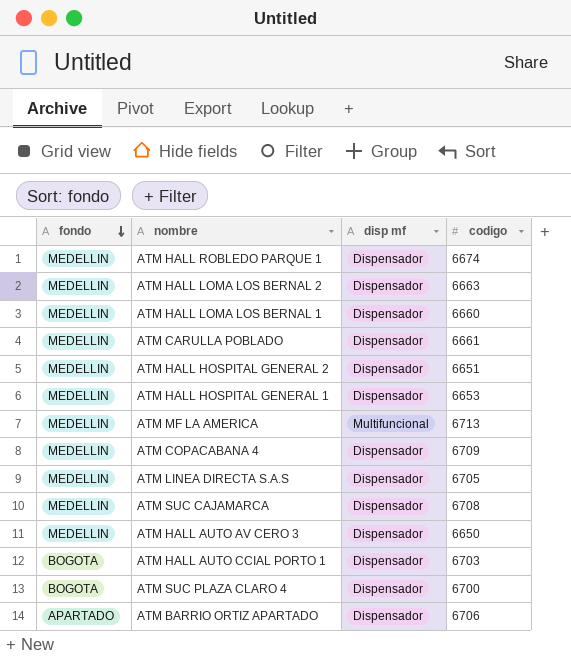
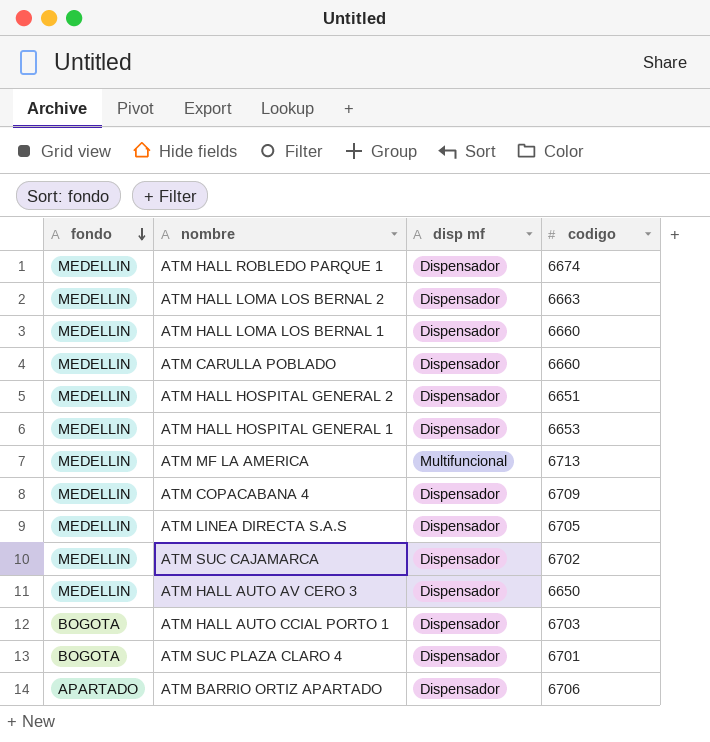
ATM CARULLA POBLADO | codigo: 6661 -> 6660
ATM SUC CAJAMARCA | codigo: 6708 -> 6702
ATM SUC PLAZA CLARO 4 | codigo: 6700 -> 6701

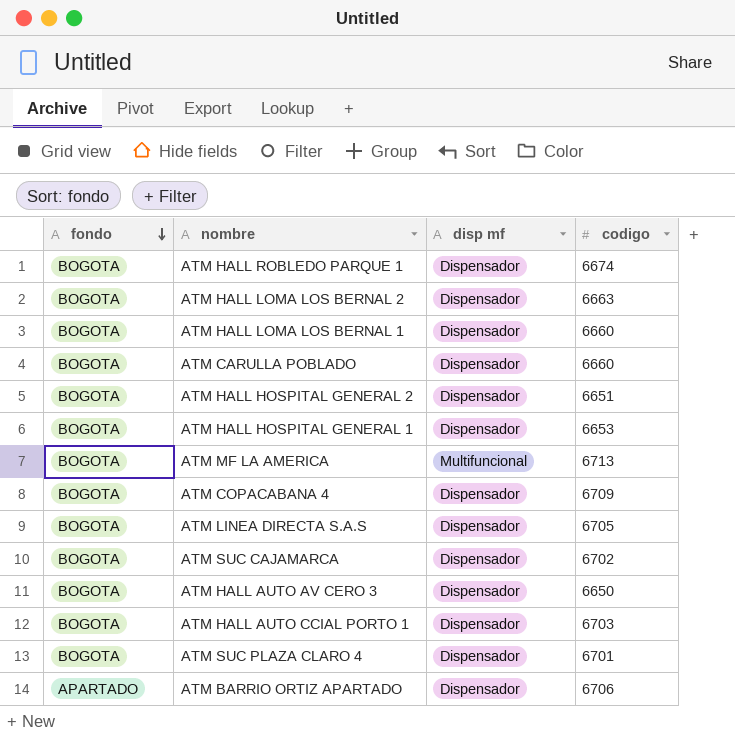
ATM HALL ROBLEDO PARQUE 1 | fondo: MEDELLIN -> BOGOTA
ATM HALL LOMA LOS BERNAL 2 | fondo: MEDELLIN -> BOGOTA
ATM HALL LOMA LOS BERNAL 1 | fondo: MEDELLIN -> BOGOTA
ATM CARULLA POBLADO | fondo: MEDELLIN -> BOGOTA
ATM HALL HOSPITAL GENERAL 2 | fondo: MEDELLIN -> BOGOTA
ATM HALL HOSPITAL GENERAL 1 | fondo: MEDELLIN -> BOGOTA
ATM MF LA AMERICA | fondo: MEDELLIN -> BOGOTA
ATM COPACABANA 4 | fondo: MEDELLIN -> BOGOTA
ATM LINEA DIRECTA S.A.S | fondo: MEDELLIN -> BOGOTA
ATM SUC CAJAMARCA | fondo: MEDELLIN -> BOGOTA
ATM HALL AUTO AV CERO 3 | fondo: MEDELLIN -> BOGOTA

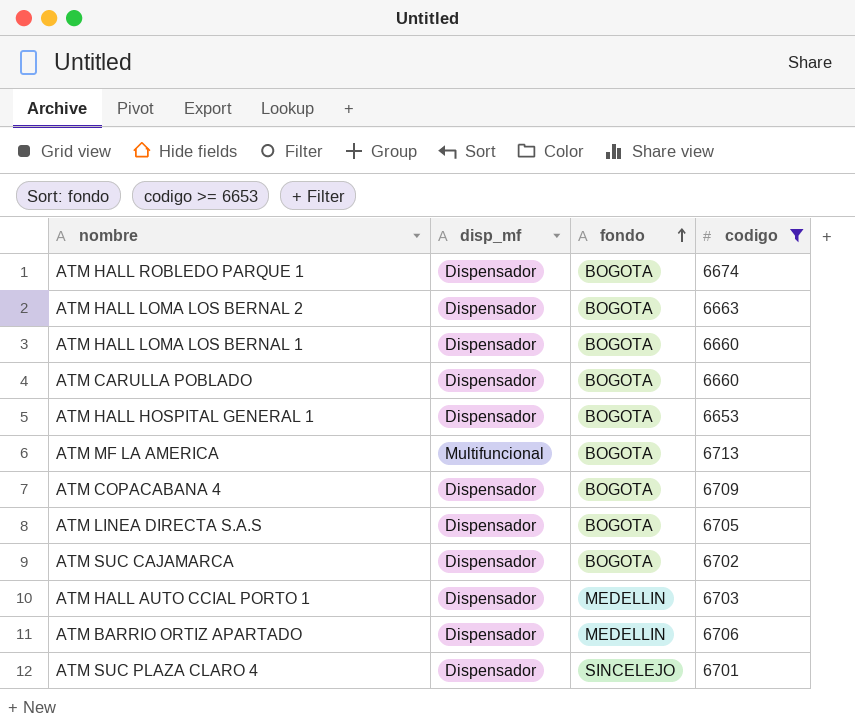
filter: none -> codigo >= 6653
row order: fondo descending -> fondo ascending
column name: disp mf -> disp_mf
column fondo | position: 1 -> 3
ATM HALL AUTO CCIAL PORTO 1 | fondo: BOGOTA -> MEDELLIN
ATM BARRIO ORTIZ APARTADO | fondo: APARTADO -> MEDELLIN
ATM SUC PLAZA CLARO 4 | fondo: BOGOTA -> SINCELEJO

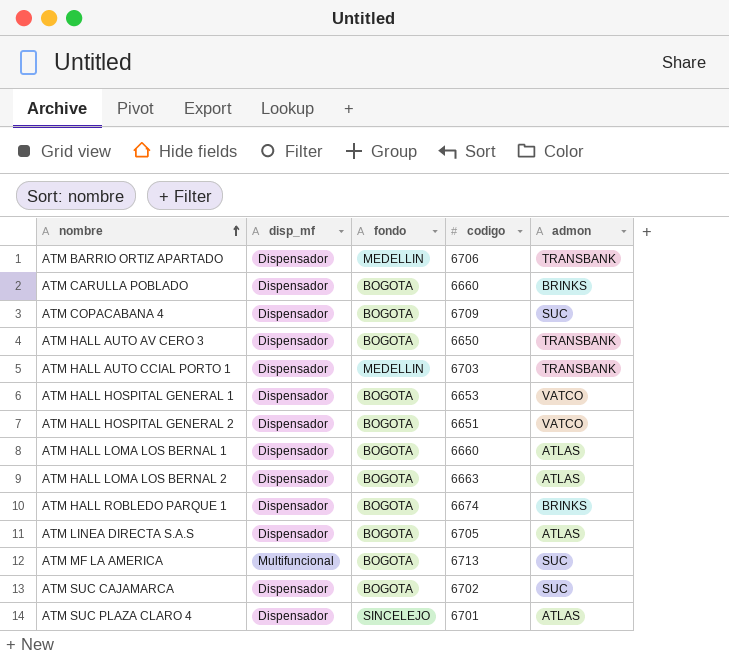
filter: codigo >= 6653 -> none
row order: fondo ascending -> nombre ascending
column admon | position: none -> 5

